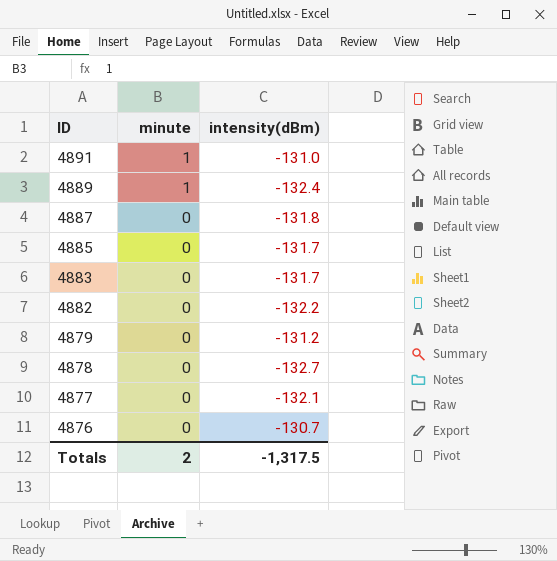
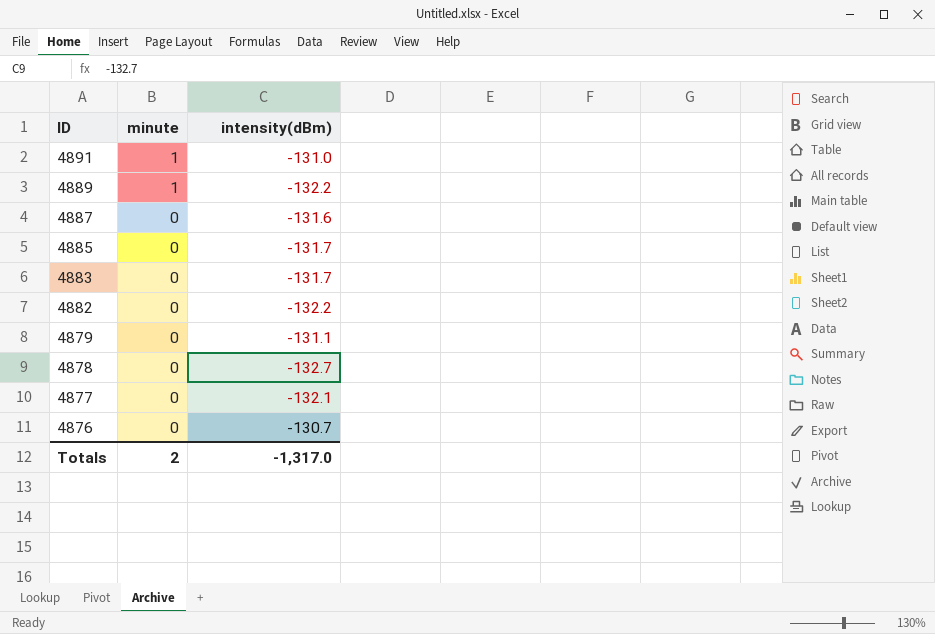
4889 | intensity(dBm): -132.4 -> -132.2
4887 | intensity(dBm): -131.8 -> -131.6
4879 | intensity(dBm): -131.2 -> -131.1
Totals | intensity(dBm): -1,317.5 -> -1,317.0

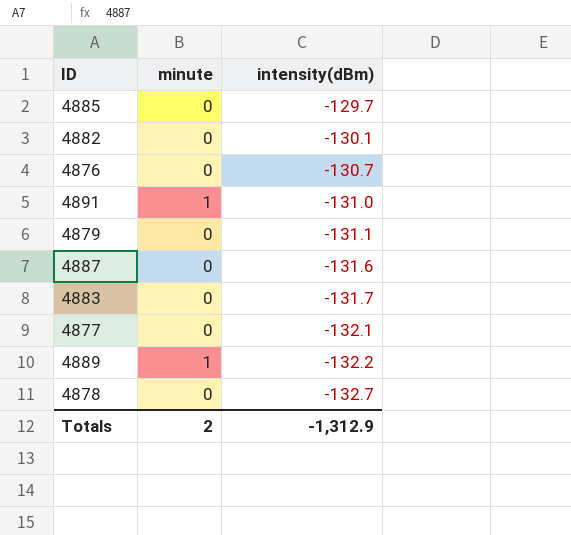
row order: ID descending -> intensity(dBm) descending
4885 | intensity(dBm): -131.7 -> -129.7
4882 | intensity(dBm): -132.2 -> -130.1
Totals | intensity(dBm): -1,317.0 -> -1,312.9

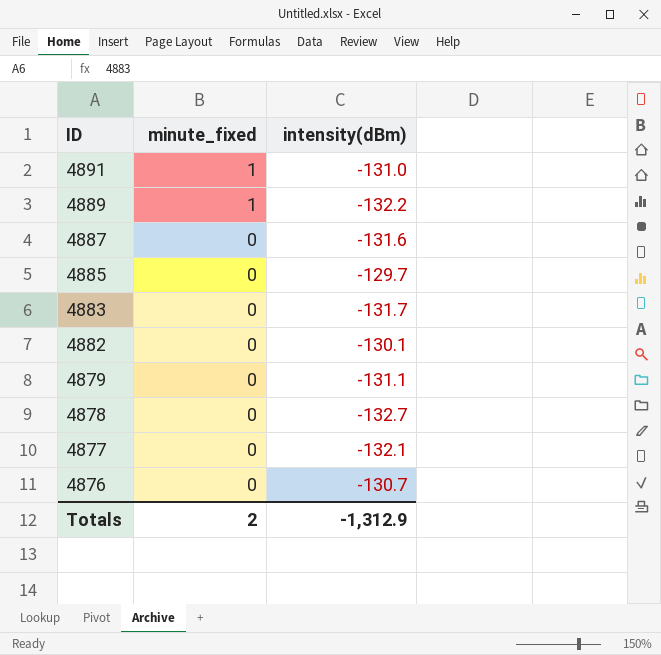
row order: intensity(dBm) descending -> ID descending
column name: minute -> minute_fixed

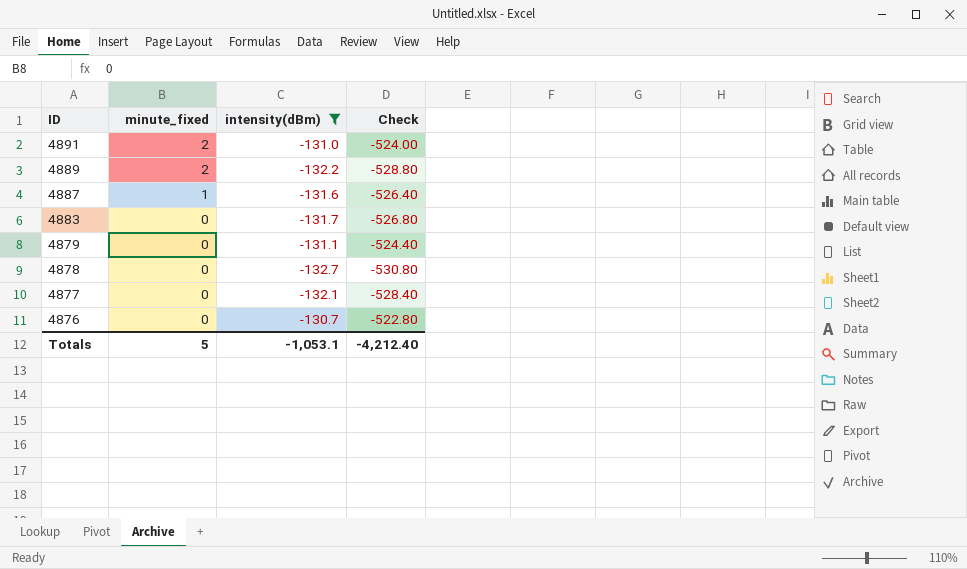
filter: none -> intensity(dBm) <= -130.7
column Check | formula: none -> [intensity(dBm)] * 4
4891 | minute_fixed: 1 -> 2
4889 | minute_fixed: 1 -> 2
4887 | minute_fixed: 0 -> 1
Totals | minute_fixed: 2 -> 5
Totals | intensity(dBm): -1,312.9 -> -1,053.1

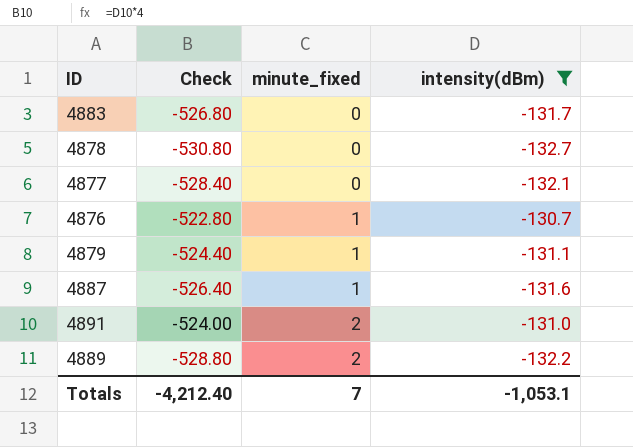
row order: ID descending -> minute_fixed ascending
column Check | position: 4 -> 2
4876 | minute_fixed: 0 -> 1
4879 | minute_fixed: 0 -> 1
Totals | minute_fixed: 5 -> 7

